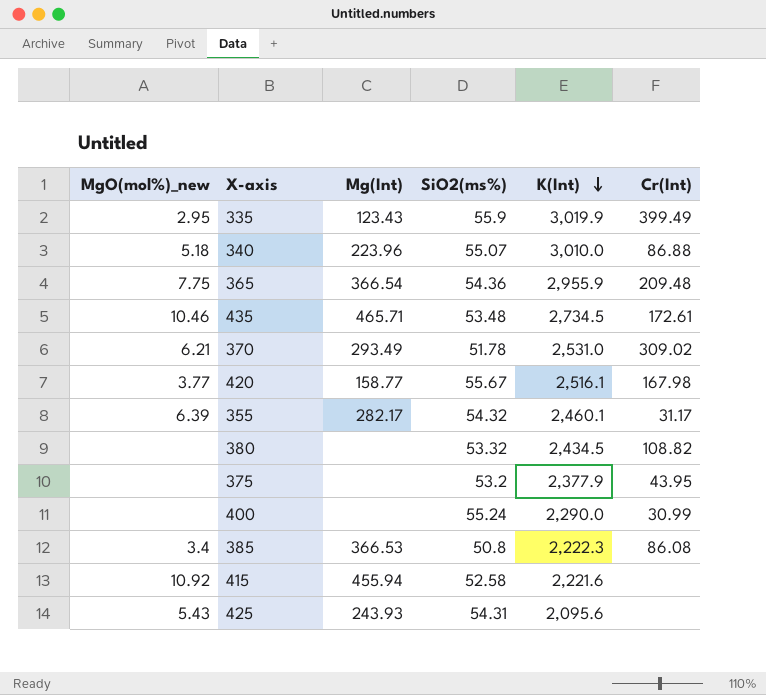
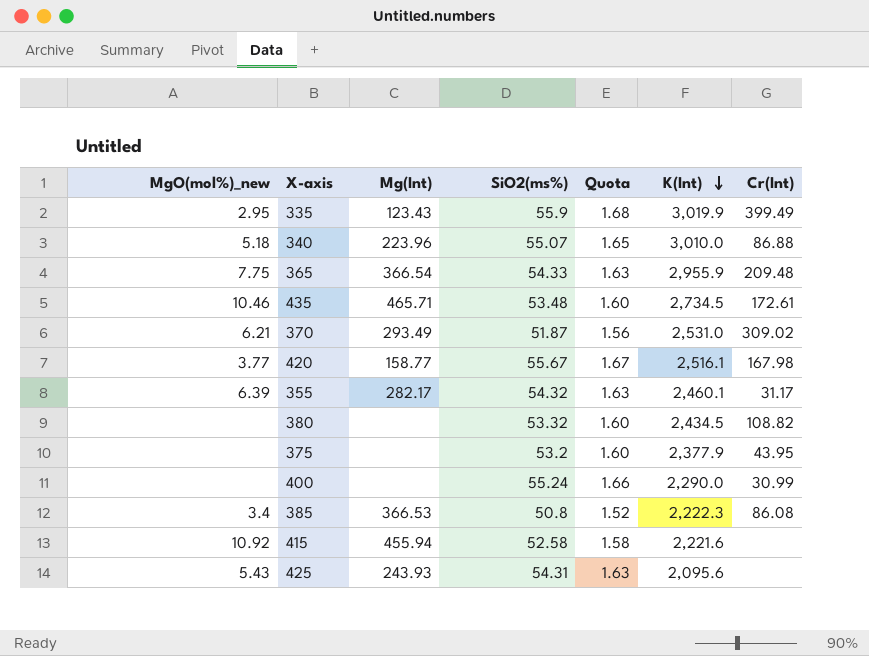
column Quota | formula: none -> [SiO2(ms%)] * 0.03
365 | SiO2(ms%): 54.36 -> 54.33
370 | SiO2(ms%): 51.78 -> 51.87

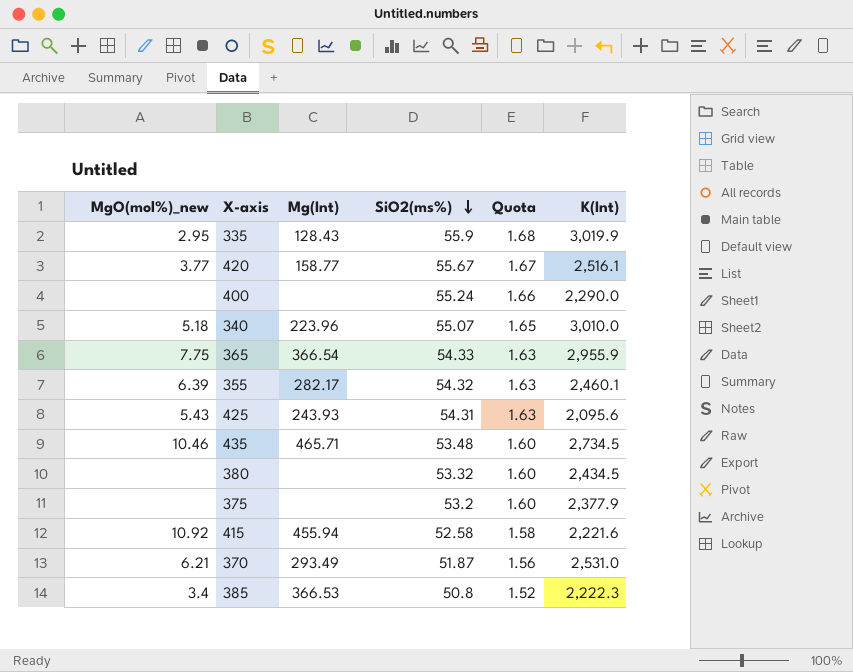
row order: K(Int) descending -> SiO2(ms%) descending
column Cr(Int) | position: 7 -> none
335 | Mg(Int): 123.43 -> 128.43

